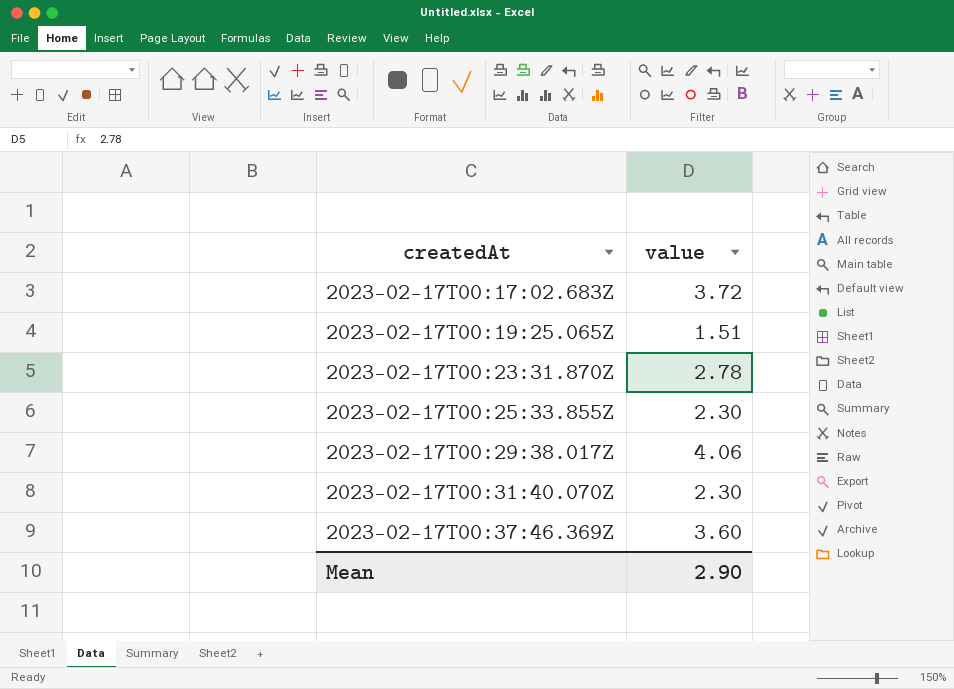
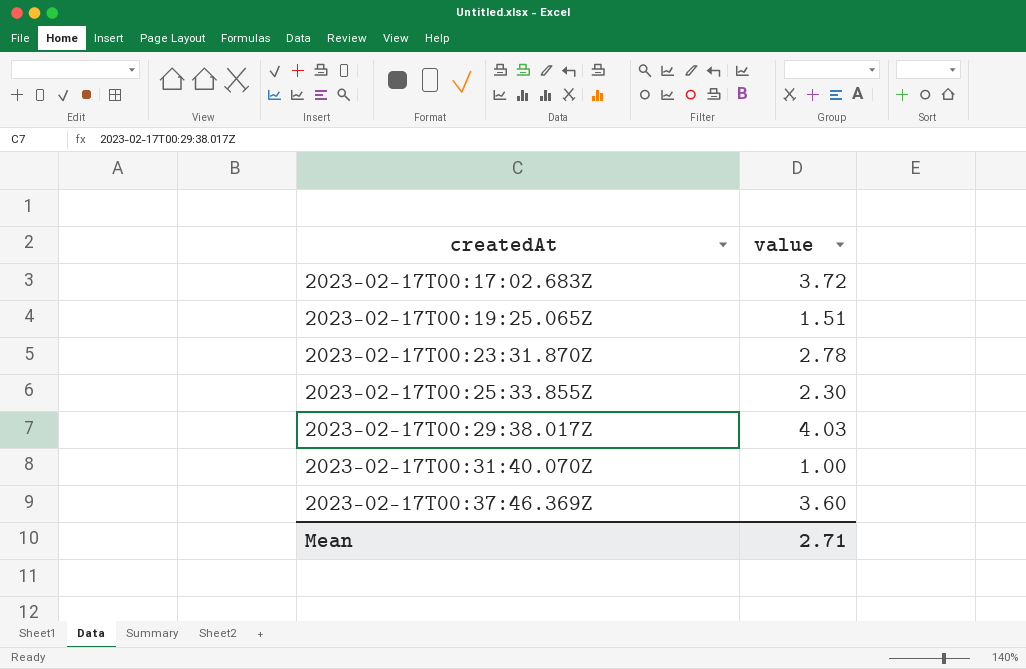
2023-02-17T00:29:38.017Z | value: 4.06 -> 4.03
2023-02-17T00:31:40.070Z | value: 2.30 -> 1.00
Mean | value: 2.90 -> 2.71

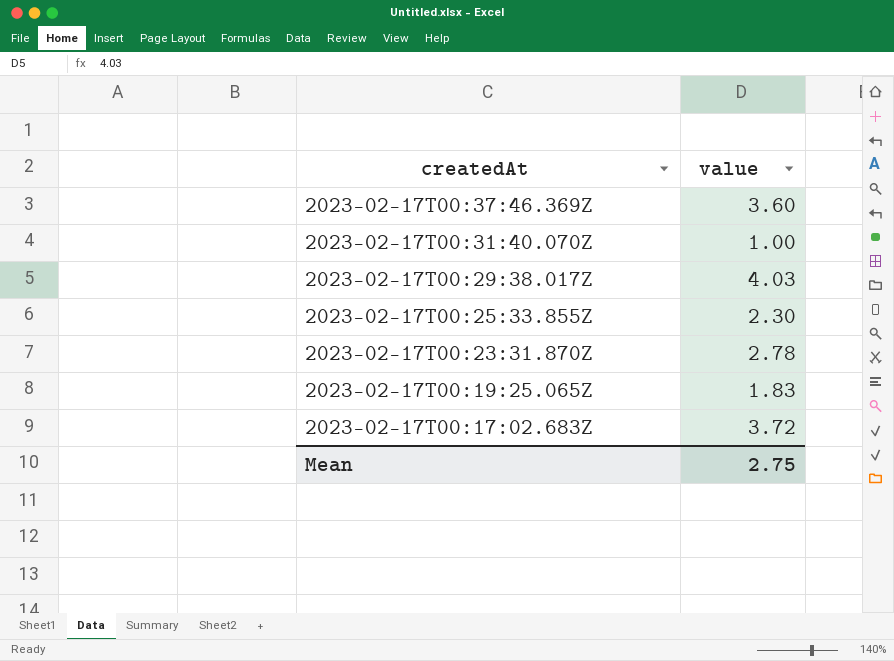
row order: createdAt ascending -> createdAt descending
2023-02-17T00:19:25.065Z | value: 1.51 -> 1.83
Mean | value: 2.71 -> 2.75

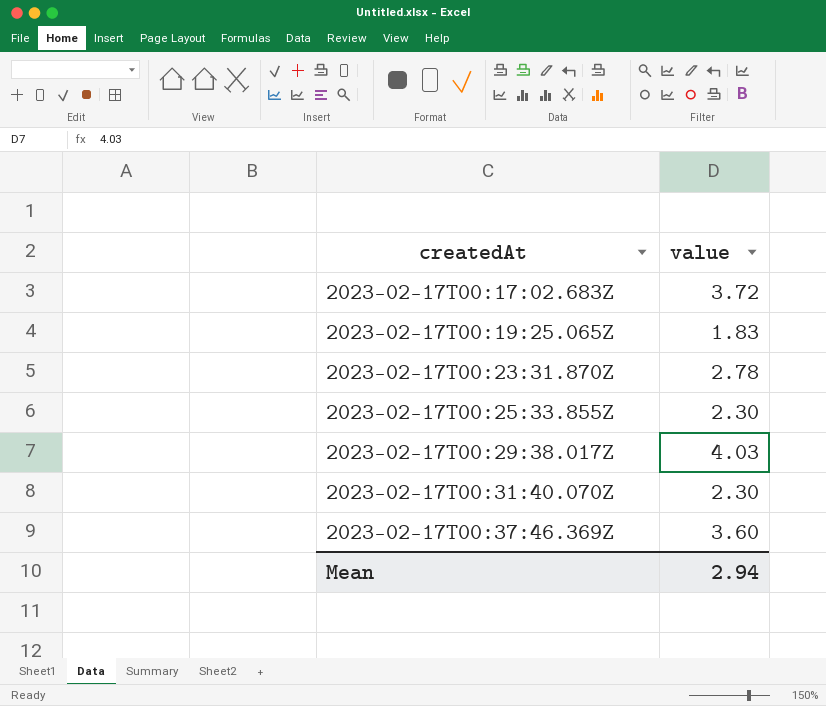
row order: createdAt descending -> createdAt ascending
2023-02-17T00:31:40.070Z | value: 1.00 -> 2.30
Mean | value: 2.75 -> 2.94

